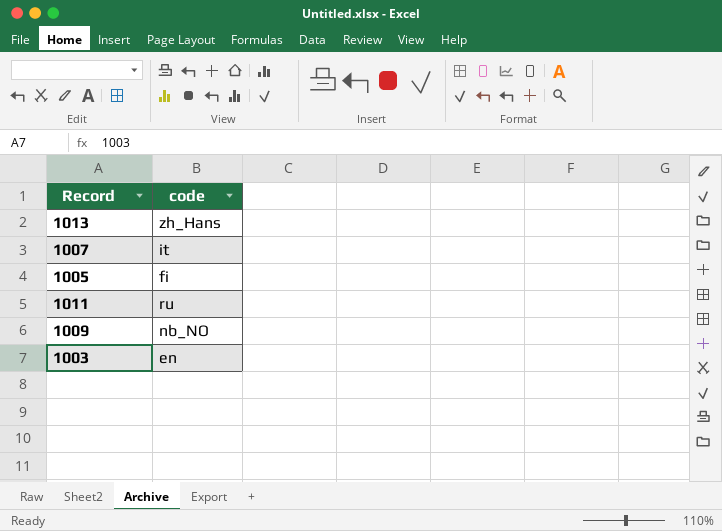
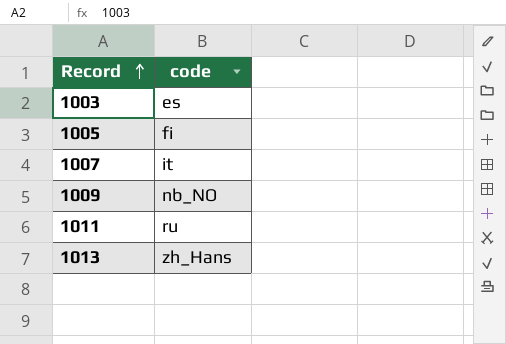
row order: none -> Record ascending
1003 | code: en -> es

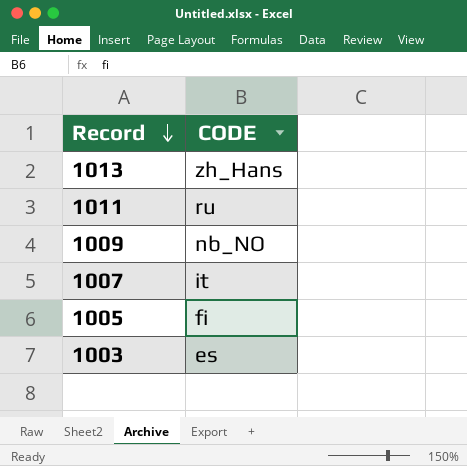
row order: Record ascending -> Record descending
column name: code -> CODE

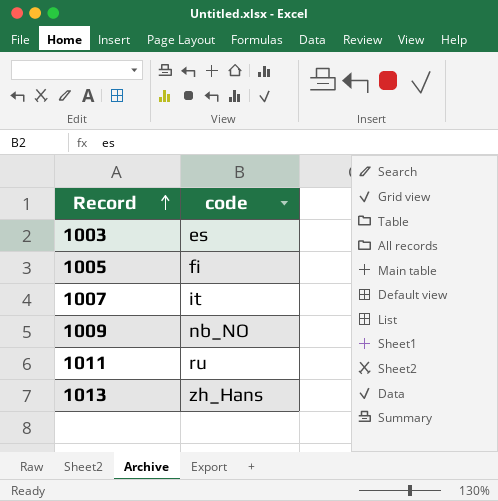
row order: Record descending -> Record ascending
column name: CODE -> code

